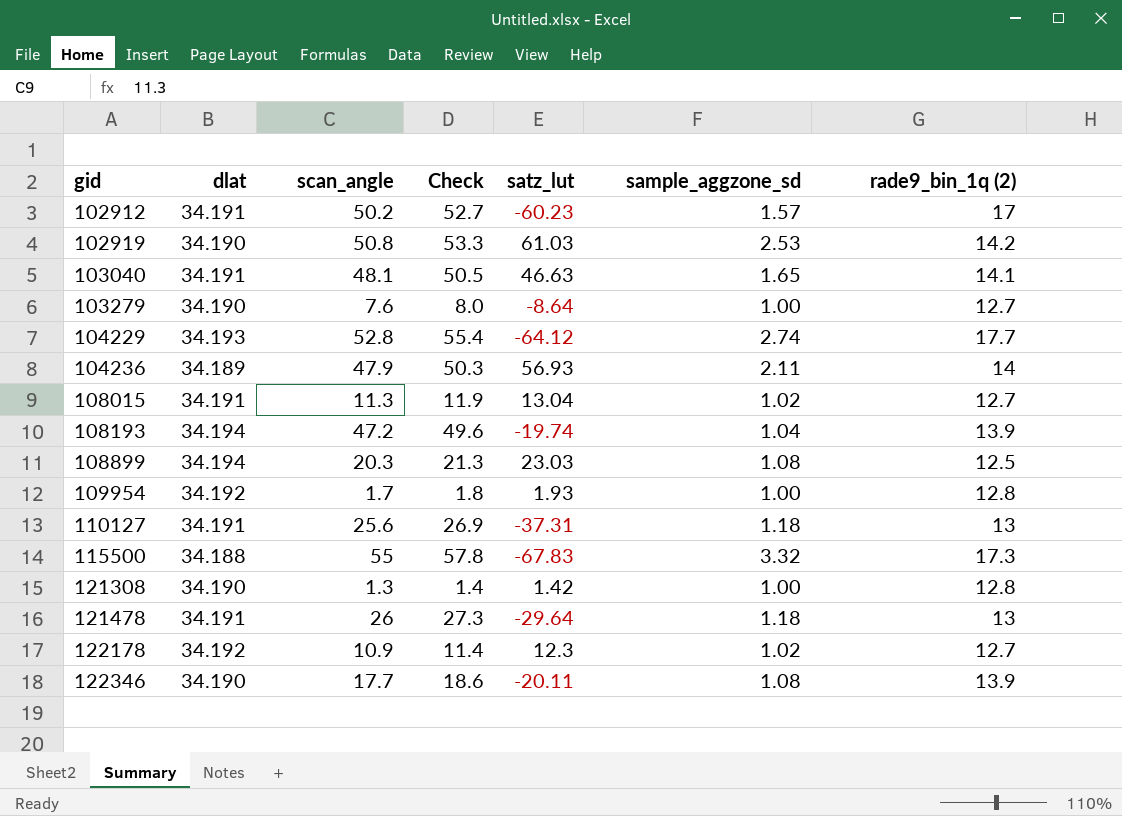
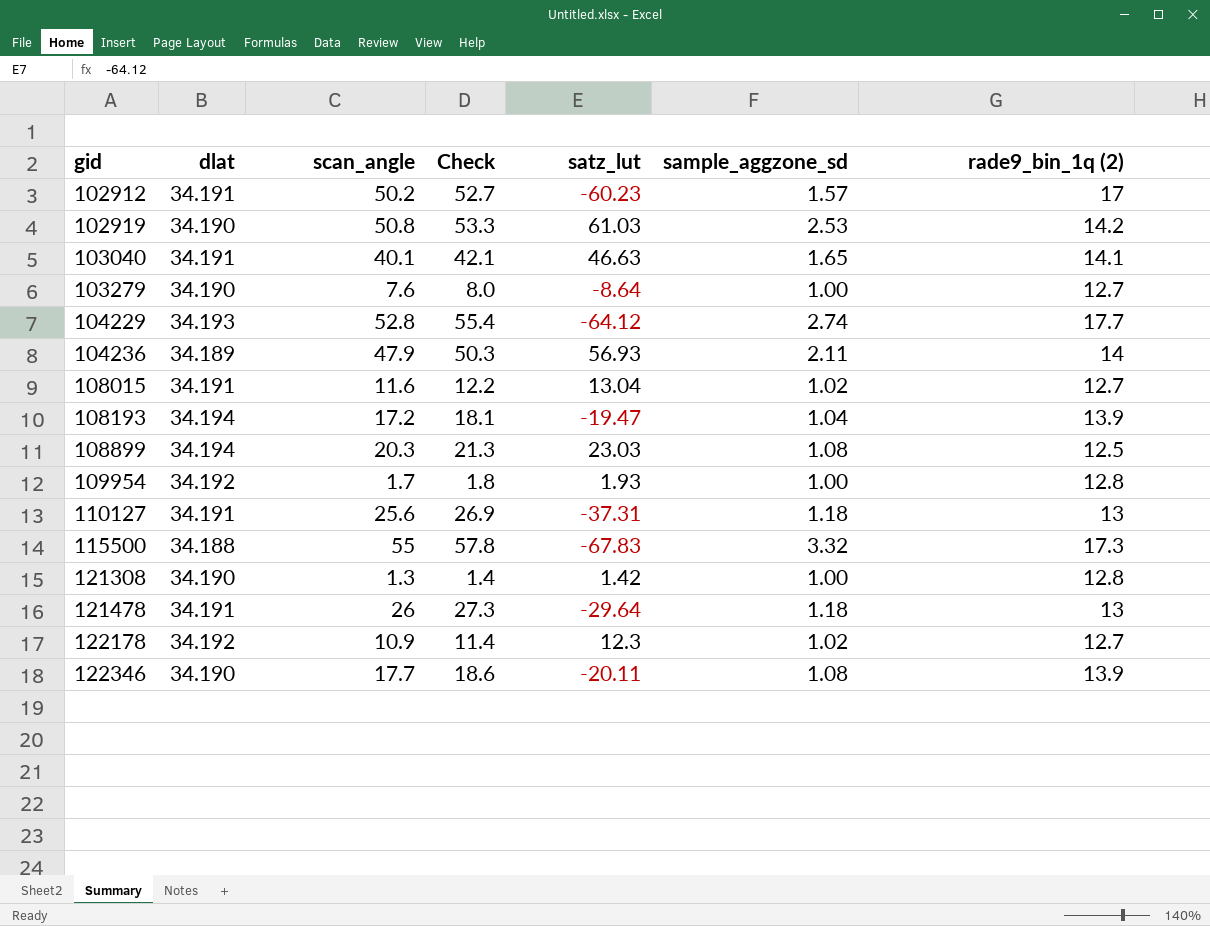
103040 | scan_angle: 48.1 -> 40.1
103040 | Check: 50.5 -> 42.1
108015 | scan_angle: 11.3 -> 11.6
108015 | Check: 11.9 -> 12.2
108193 | scan_angle: 47.2 -> 17.2
108193 | Check: 49.6 -> 18.1
108193 | satz_lut: -19.74 -> -19.47

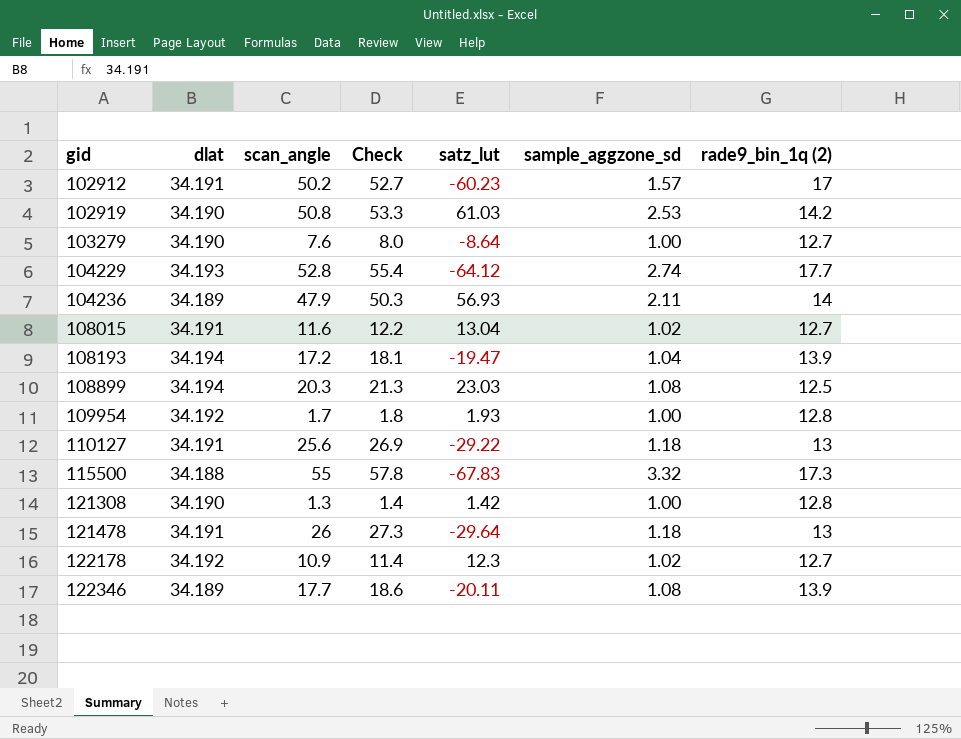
row 103040: 34.191 | 40.1 | 42.1 | 46.63 | 1.65 | 14.1 -> none
110127 | satz_lut: -37.31 -> -29.22
122346 | dlat: 34.190 -> 34.189

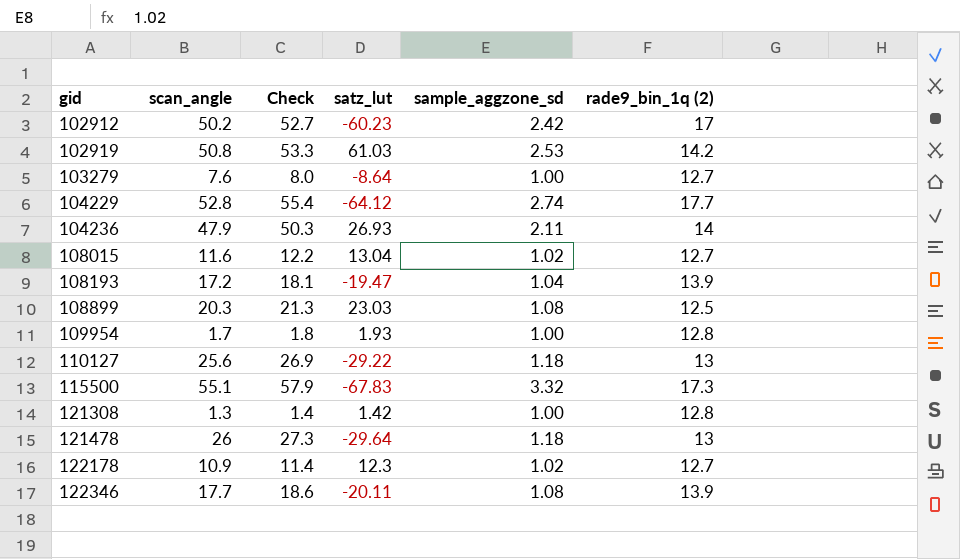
column dlat | position: 2 -> none
102912 | sample_aggzone_sd: 1.57 -> 2.42
104236 | satz_lut: 56.93 -> 26.93
115500 | scan_angle: 55 -> 55.1
115500 | Check: 57.8 -> 57.9

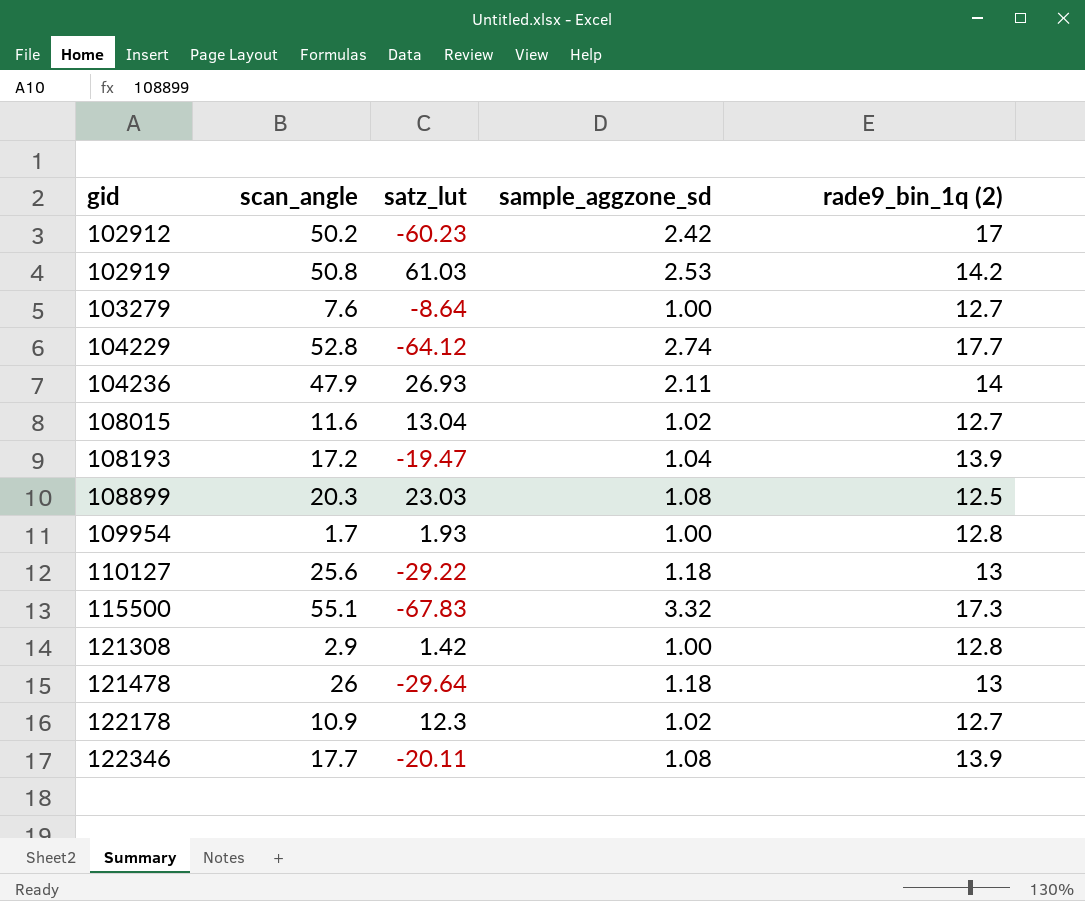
column Check | formula: [scan_angle] * 1.05 -> none
121308 | scan_angle: 1.3 -> 2.9

